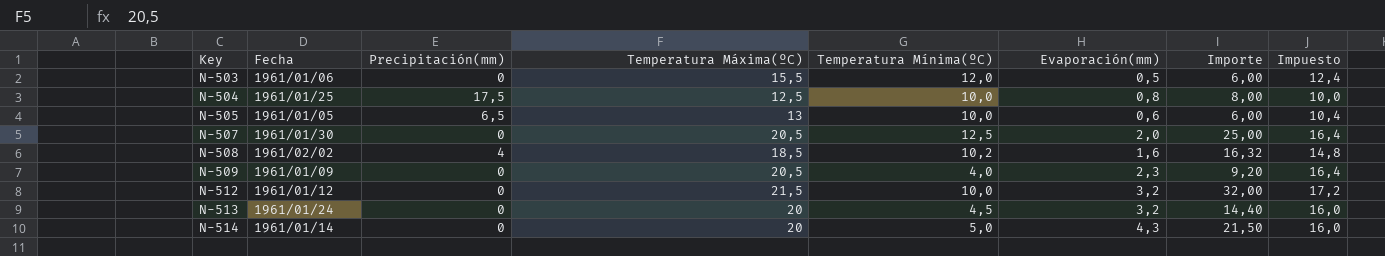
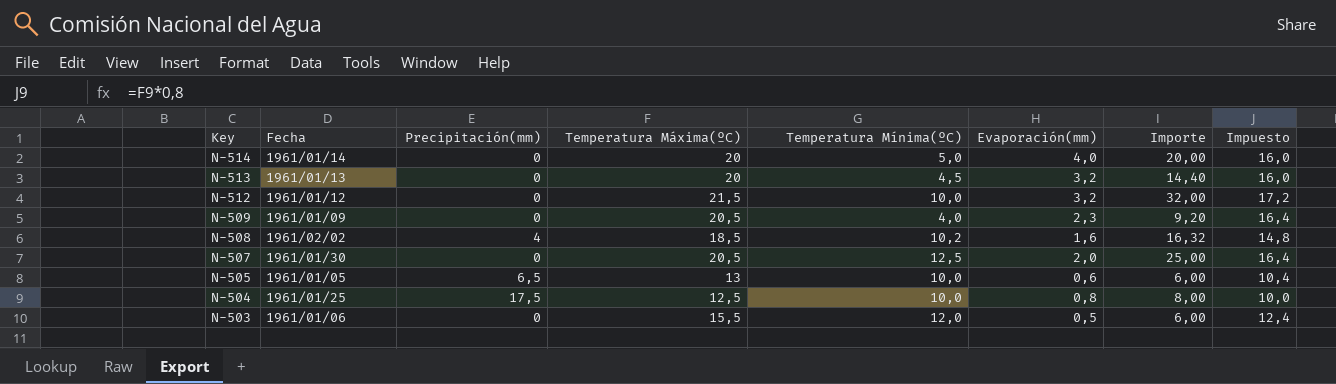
row order: Key ascending -> Key descending
N-514 | Evaporación(mm): 4,3 -> 4,0
N-514 | Importe: 21,50 -> 20,00
N-513 | Fecha: 1961/01/24 -> 1961/01/13

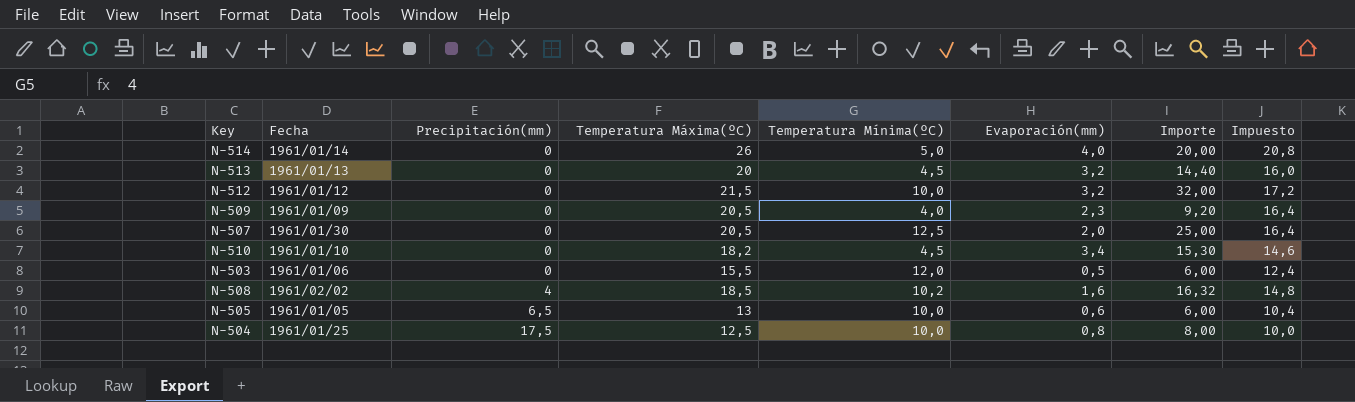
row order: Key descending -> Precipitación(mm) ascending
N-514 | Temperatura Máxima(ºC): 20 -> 26
N-514 | Impuesto: 16,0 -> 20,8
row N-510: none -> 1961/01/10 | 0 | 18,2 | 4,5 | 3,4 | 15,30 | 14,6

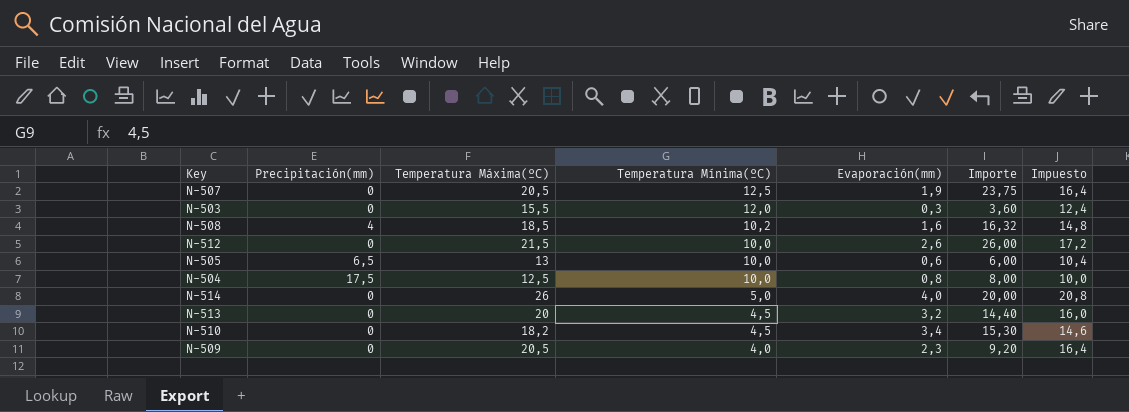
row order: Precipitación(mm) ascending -> Temperatura Mínima(ºC) descending
column Fecha | position: 2 -> none
N-507 | Evaporación(mm): 2,0 -> 1,9
N-507 | Importe: 25,00 -> 23,75
N-503 | Evaporación(mm): 0,5 -> 0,3
N-503 | Importe: 6,00 -> 3,60
N-512 | Evaporación(mm): 3,2 -> 2,6
N-512 | Importe: 32,00 -> 26,00

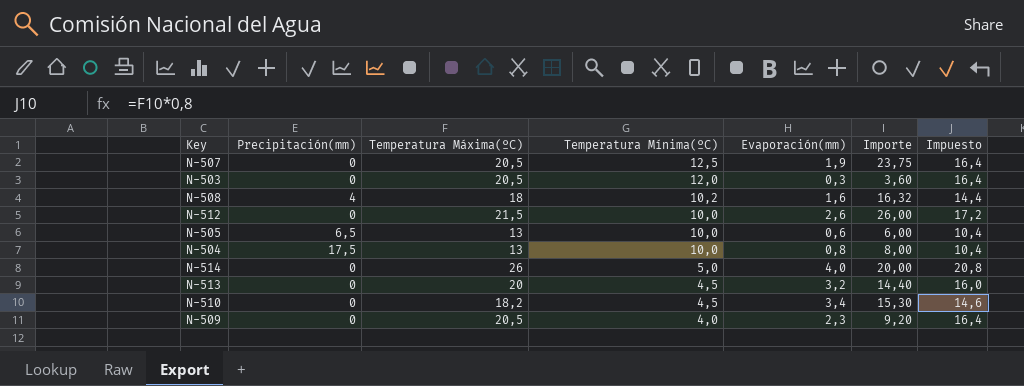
N-503 | Temperatura Máxima(ºC): 15,5 -> 20,5
N-503 | Impuesto: 12,4 -> 16,4
N-508 | Temperatura Máxima(ºC): 18,5 -> 18
N-508 | Impuesto: 14,8 -> 14,4
N-504 | Temperatura Máxima(ºC): 12,5 -> 13
N-504 | Impuesto: 10,0 -> 10,4

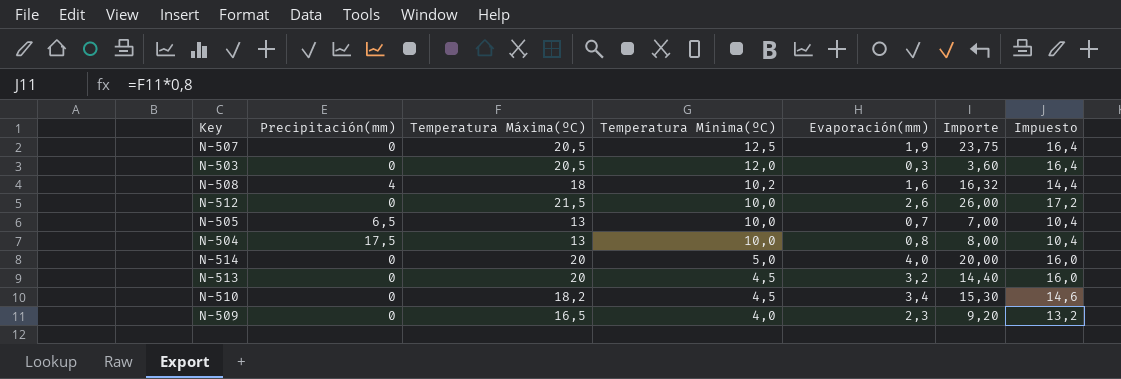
N-505 | Evaporación(mm): 0,6 -> 0,7
N-505 | Importe: 6,00 -> 7,00
N-514 | Temperatura Máxima(ºC): 26 -> 20
N-514 | Impuesto: 20,8 -> 16,0
N-509 | Temperatura Máxima(ºC): 20,5 -> 16,5
N-509 | Impuesto: 16,4 -> 13,2

